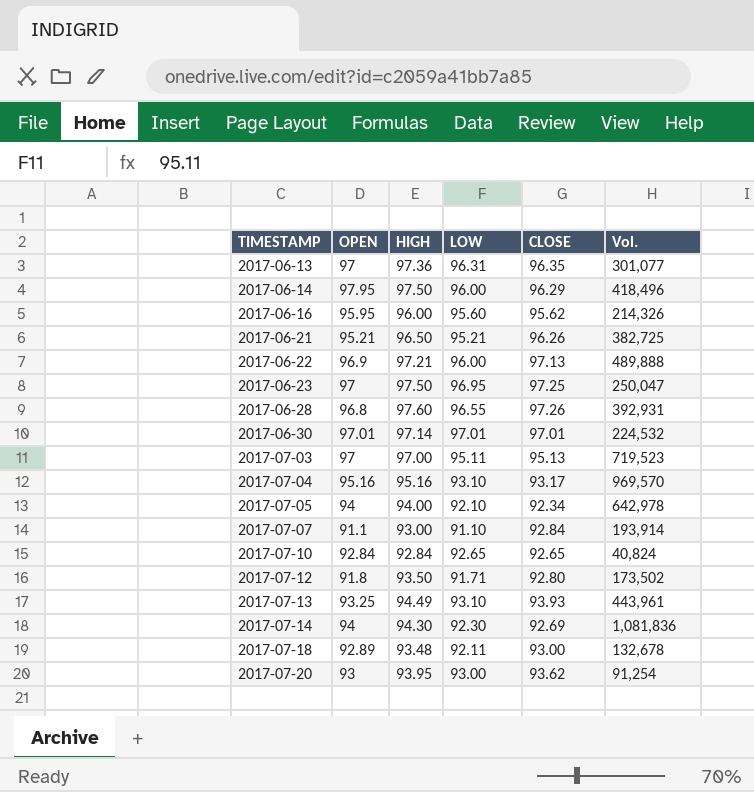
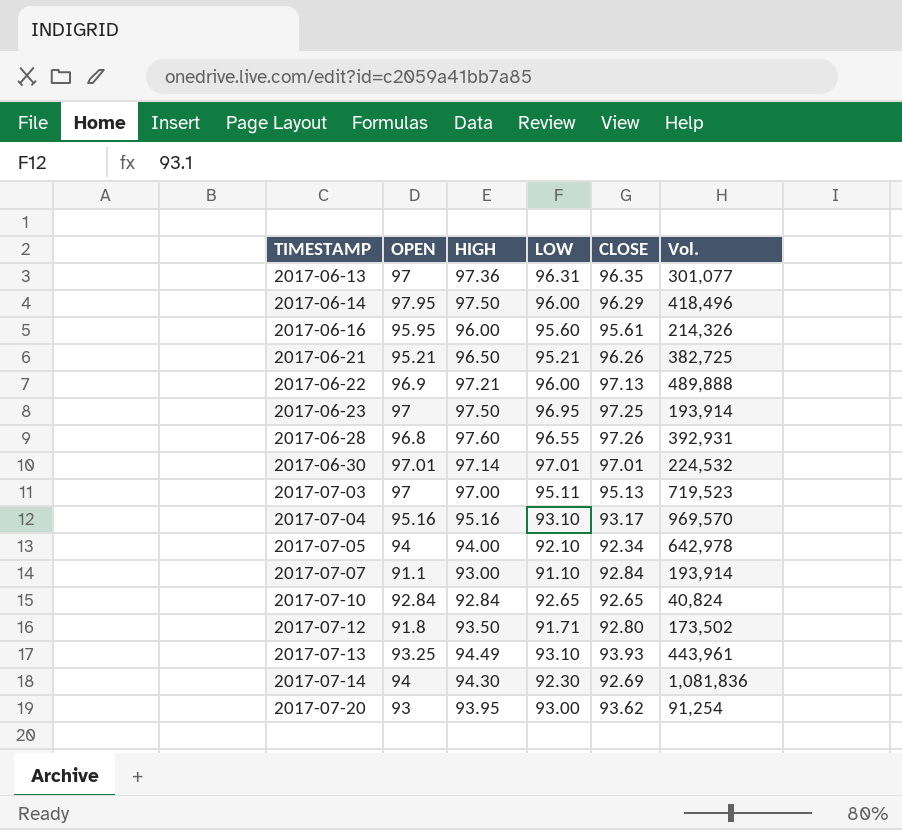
row 2017-07-18: 92.89 | 93.48 | 92.11 | 93.00 | 132,678 -> none
2017-06-16 | CLOSE: 95.62 -> 95.61
2017-06-23 | Vol.: 250,047 -> 193,914

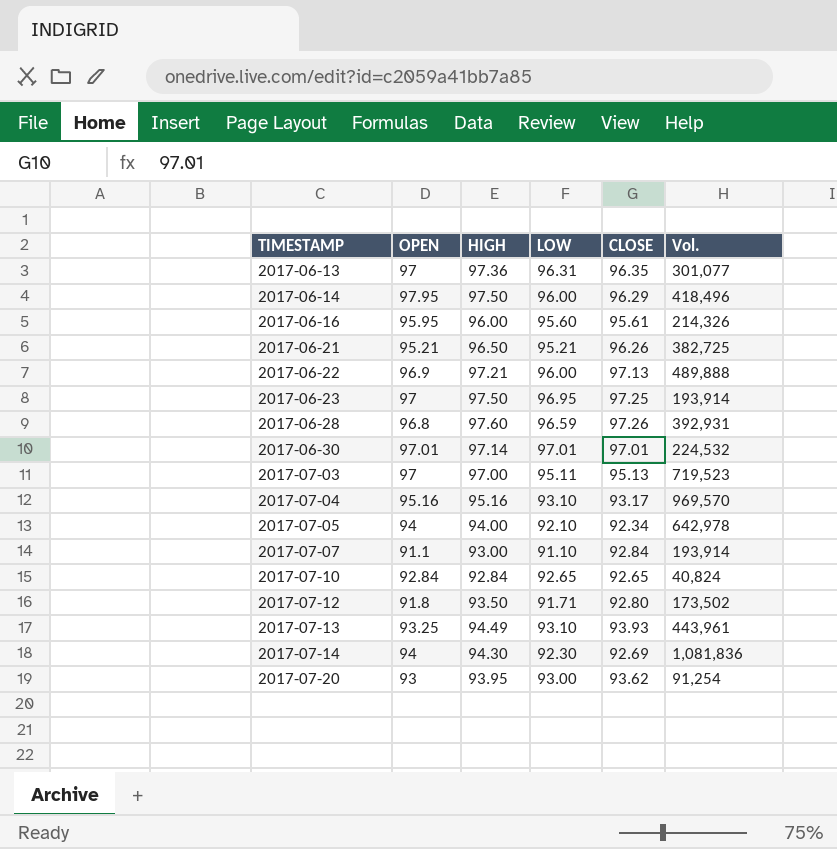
2017-06-28 | LOW: 96.55 -> 96.59

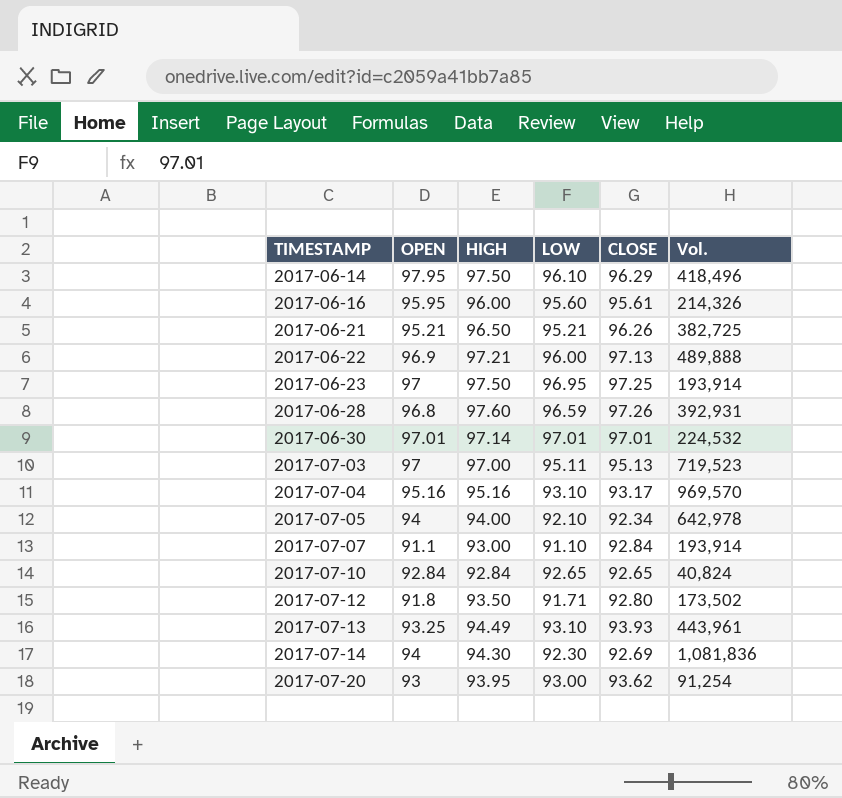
row 2017-06-13: 97 | 97.36 | 96.31 | 96.35 | 301,077 -> none
2017-06-14 | LOW: 96.00 -> 96.10

